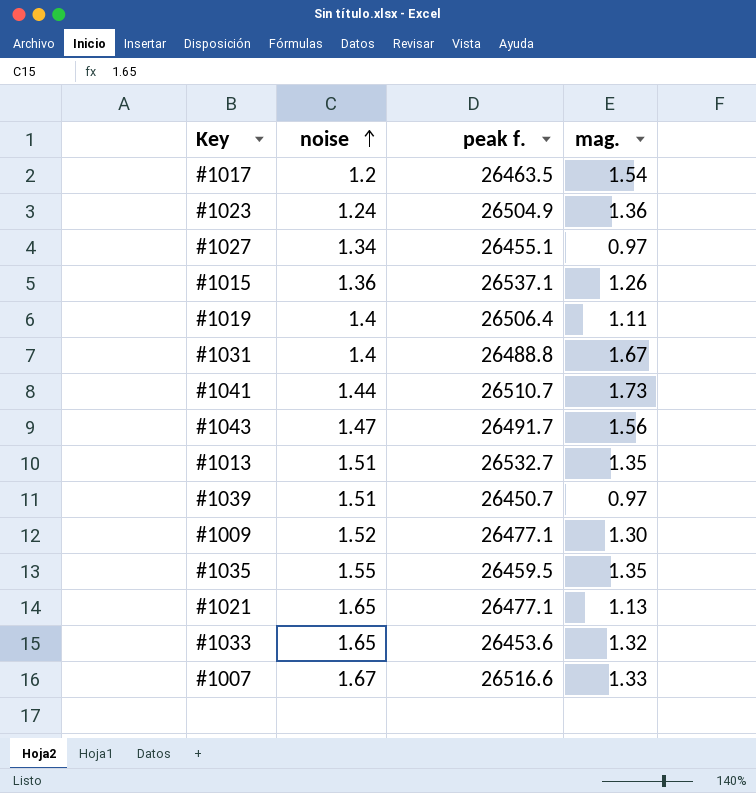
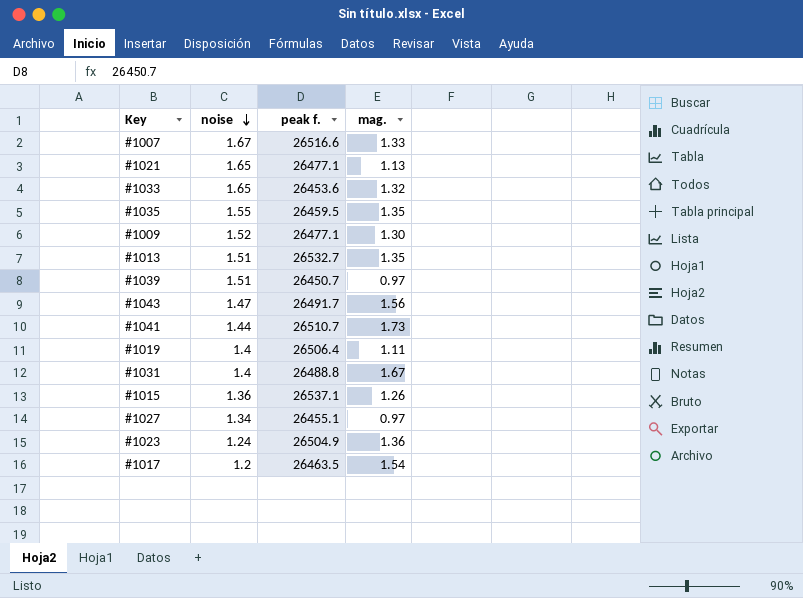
row order: noise ascending -> noise descending

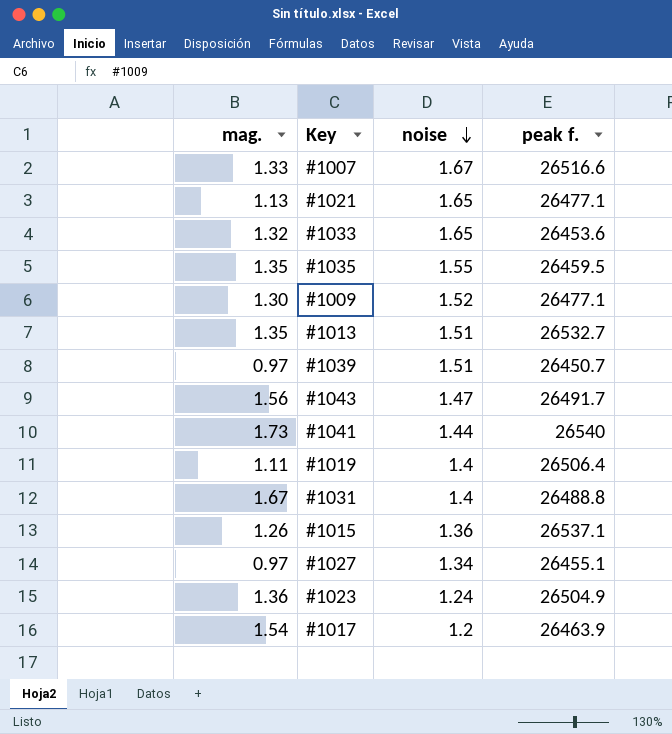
column mag. | position: 4 -> 1
#1041 | peak f.: 26510.7 -> 26540
#1017 | peak f.: 26463.5 -> 26463.9

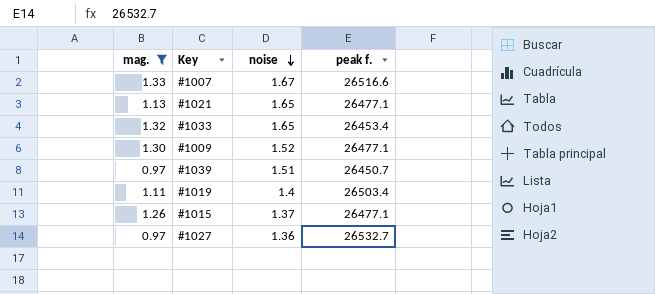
filter: none -> mag. <= 1.33
#1033 | peak f.: 26453.6 -> 26453.4
#1019 | peak f.: 26506.4 -> 26503.4
#1015 | noise: 1.36 -> 1.37
#1015 | peak f.: 26537.1 -> 26477.1
#1027 | noise: 1.34 -> 1.36
#1027 | peak f.: 26455.1 -> 26532.7

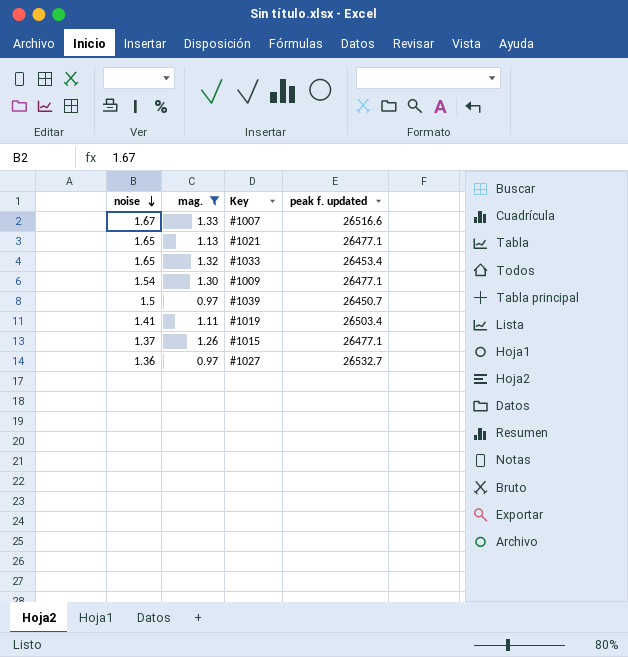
column noise | position: 3 -> 1
column name: peak f. -> peak f. updated
#1009 | noise: 1.52 -> 1.54
#1039 | noise: 1.51 -> 1.5
#1019 | noise: 1.4 -> 1.41

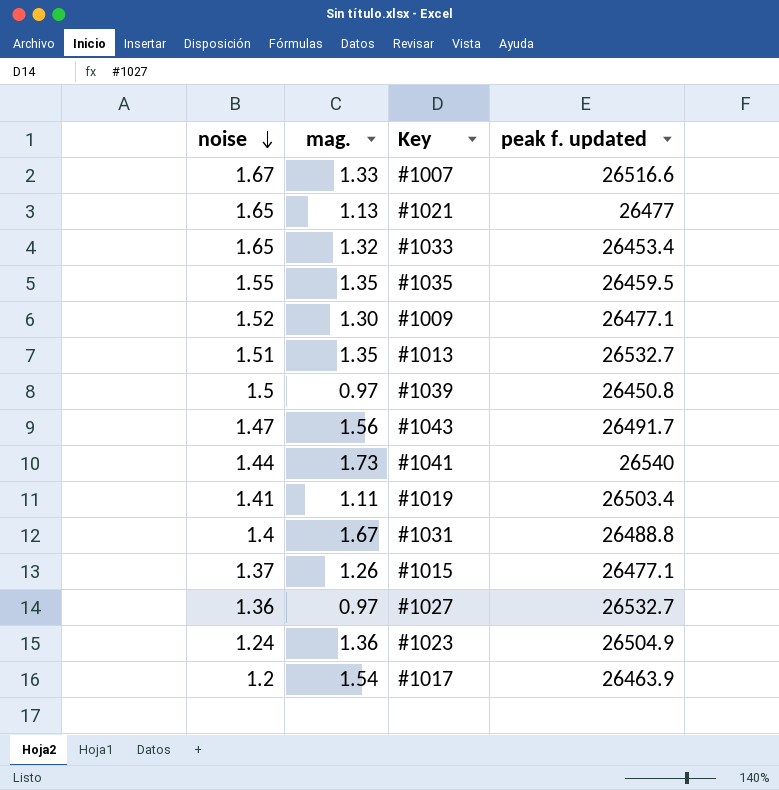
filter: mag. <= 1.33 -> none
#1021 | peak f. updated: 26477.1 -> 26477
#1009 | noise: 1.54 -> 1.52
#1039 | peak f. updated: 26450.7 -> 26450.8

